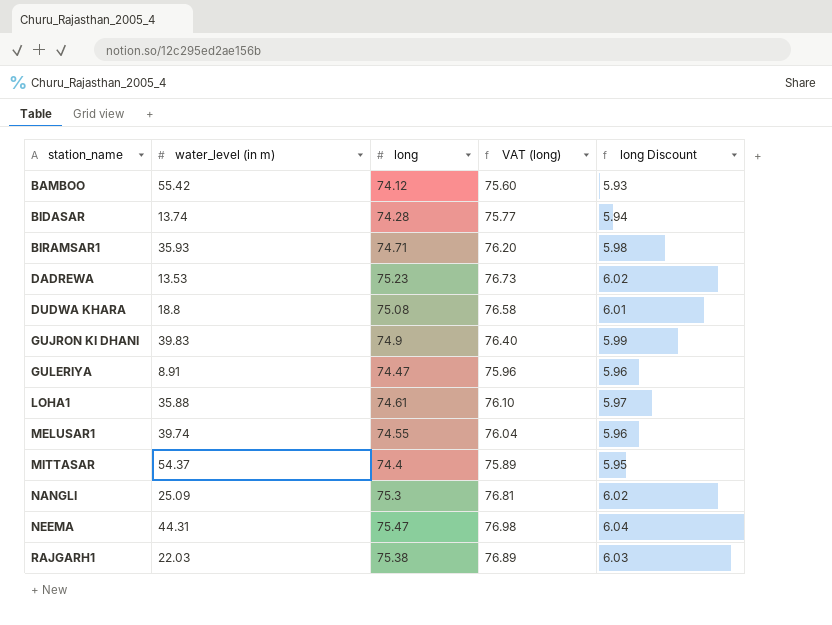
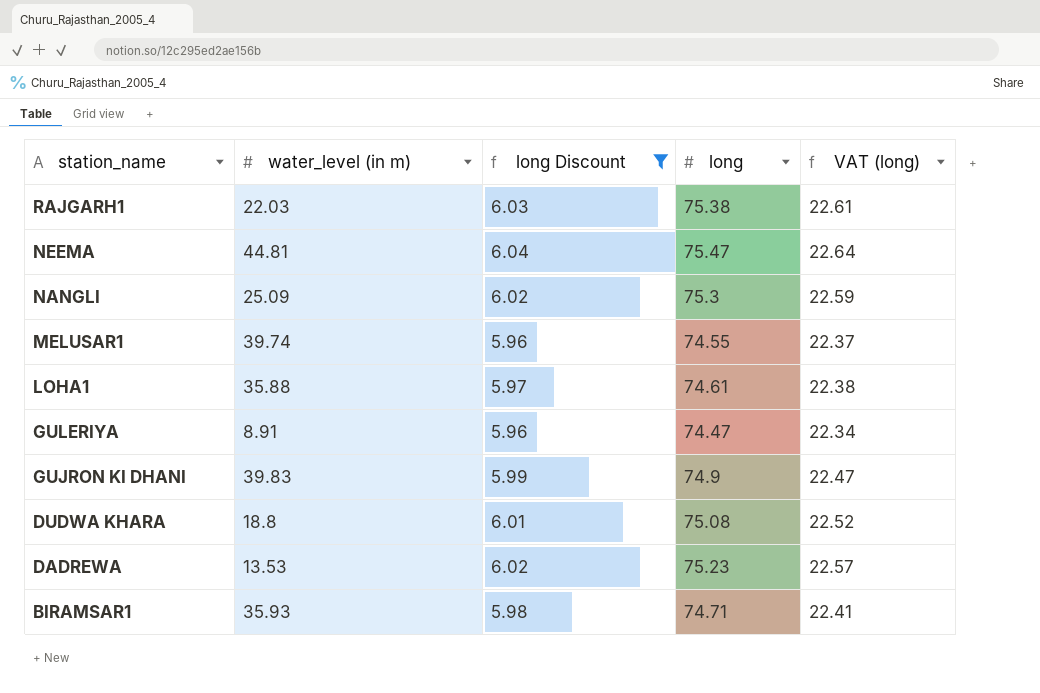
filter: none -> long Discount >= 5.96
row order: station_name ascending -> station_name descending
column long Discount | position: 5 -> 3
column VAT (long) | formula: [long] * 1.02 -> [long] * 0.3
NEEMA | water_level (in m): 44.31 -> 44.81

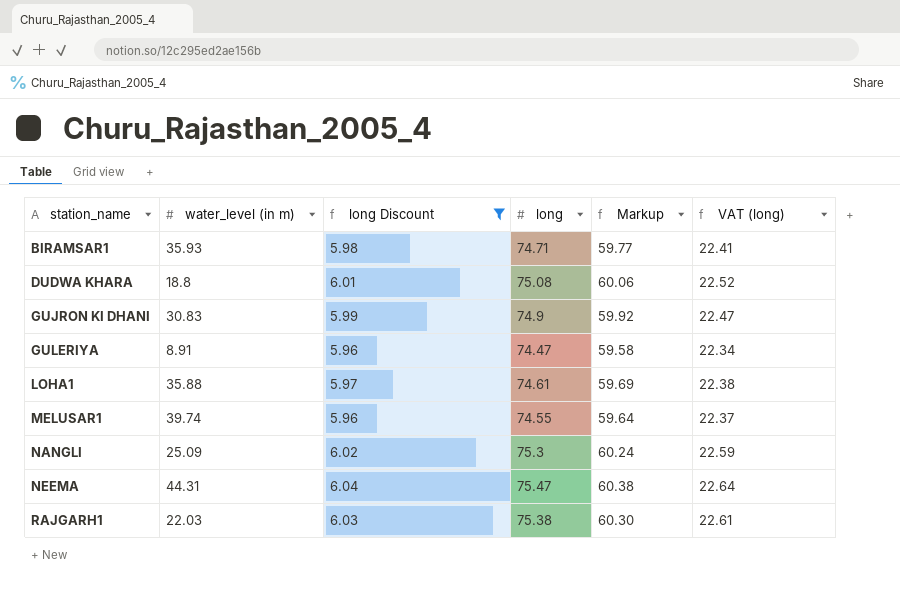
row order: station_name descending -> station_name ascending
column Markup | formula: none -> [long] * 0.8
row DADREWA: 13.53 | 6.02 | 75.23 | 22.57 -> none
GUJRON KI DHANI | water_level (in m): 39.83 -> 30.83
NEEMA | water_level (in m): 44.81 -> 44.31

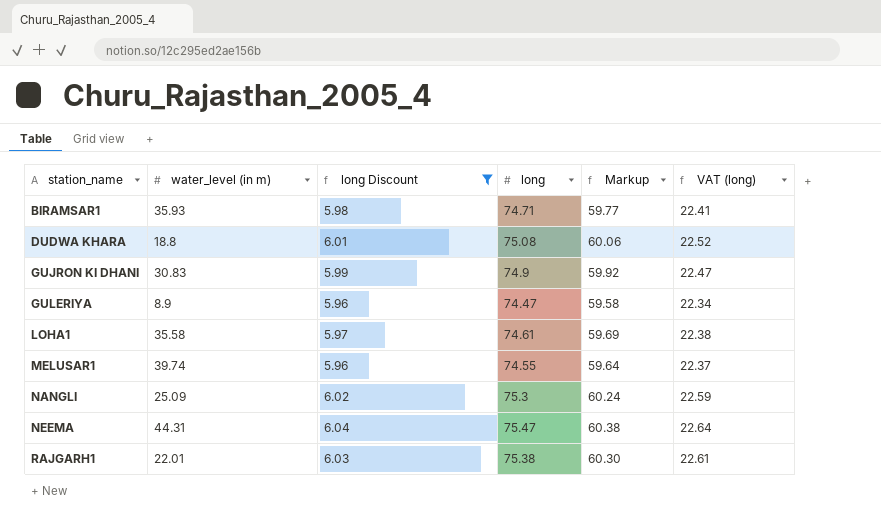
GULERIYA | water_level (in m): 8.91 -> 8.9
LOHA1 | water_level (in m): 35.88 -> 35.58
RAJGARH1 | water_level (in m): 22.03 -> 22.01

